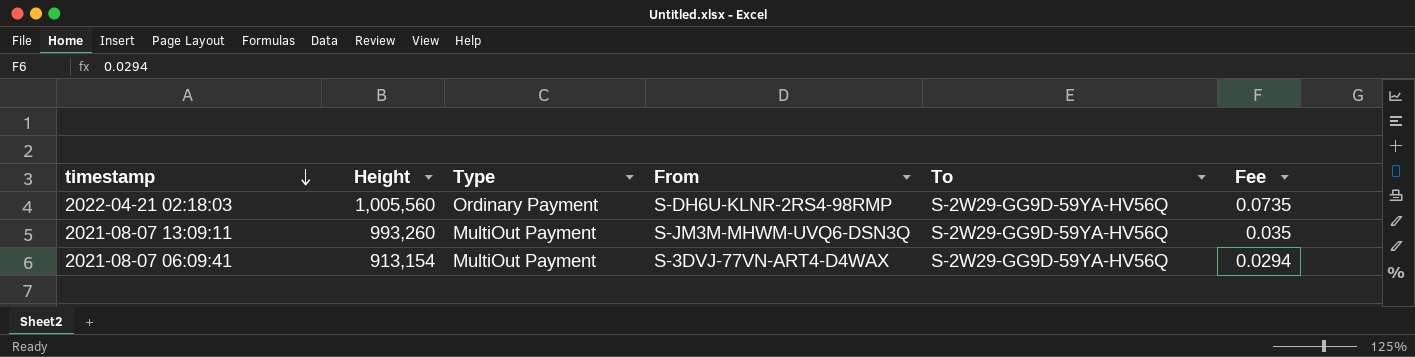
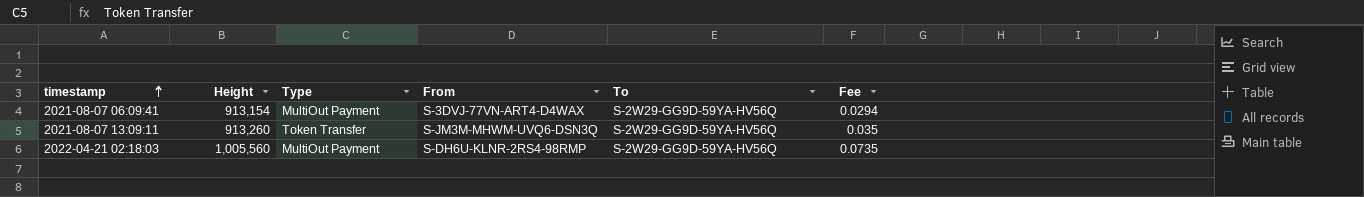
row order: timestamp descending -> timestamp ascending
2021-08-07 13:09:11 | Height: 993,260 -> 913,260
2021-08-07 13:09:11 | Type: MultiOut Payment -> Token Transfer
2022-04-21 02:18:03 | Type: Ordinary Payment -> MultiOut Payment

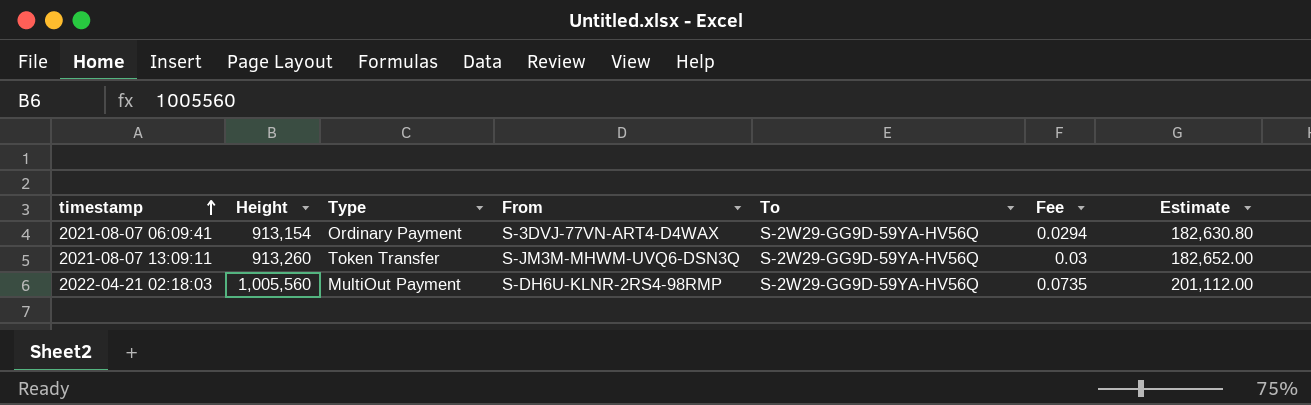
column Estimate | formula: none -> [Height] * 0.2
2021-08-07 06:09:41 | Type: MultiOut Payment -> Ordinary Payment
2021-08-07 13:09:11 | Fee: 0.035 -> 0.03

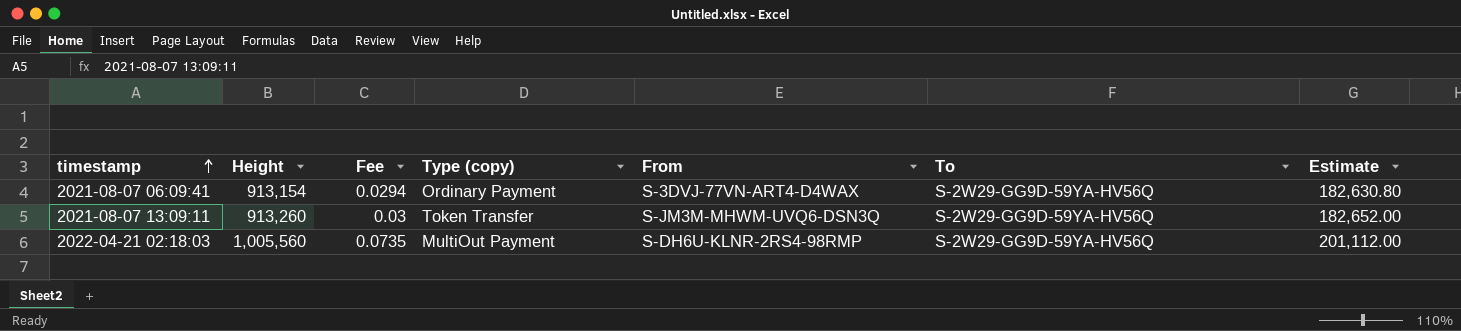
column Fee | position: 6 -> 3
column name: Type -> Type (copy)

